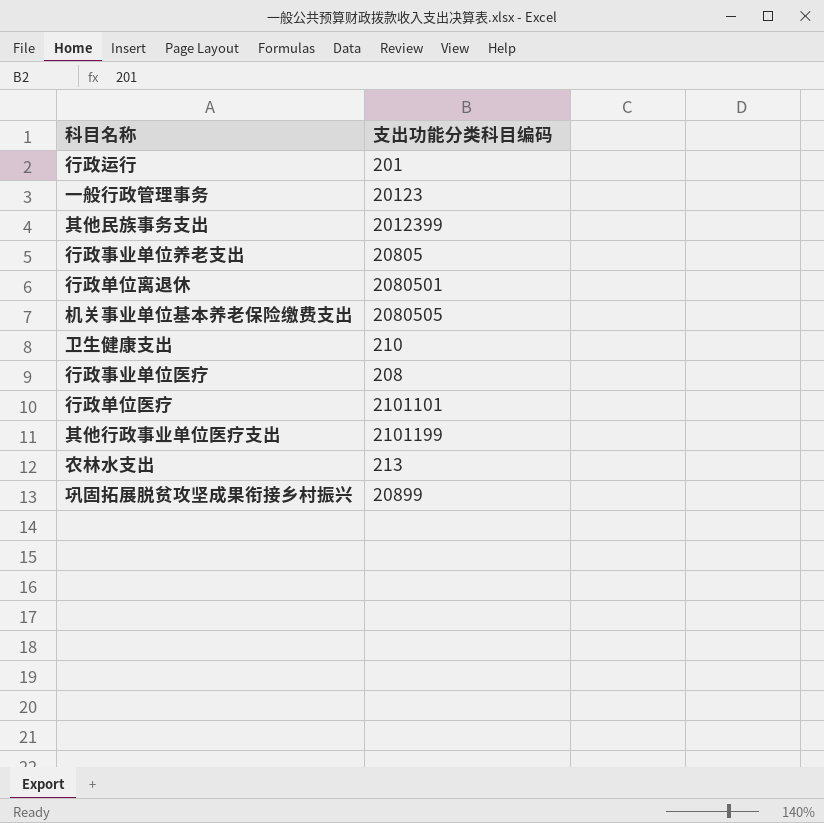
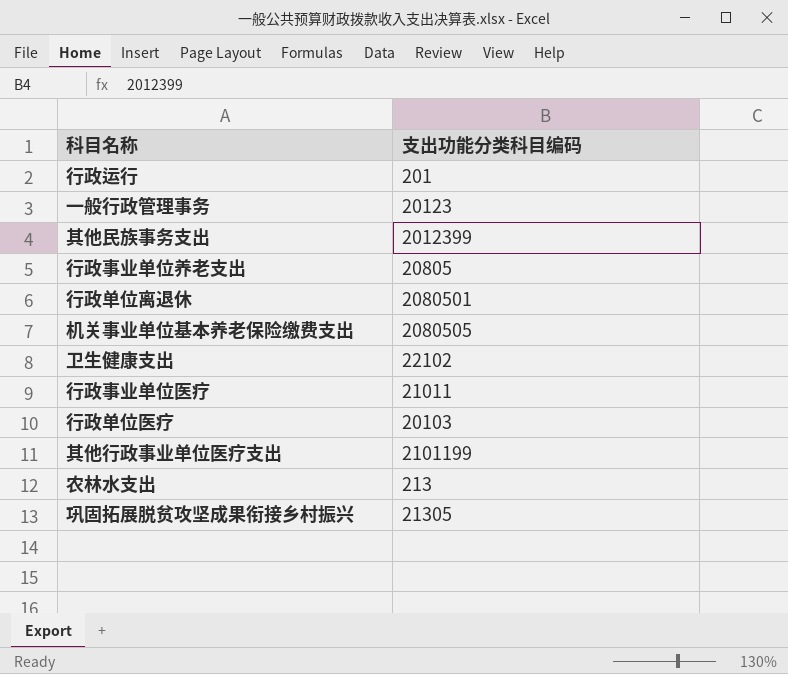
卫生健康支出 | 支出功能分类科目编码: 210 -> 22102
行政事业单位医疗 | 支出功能分类科目编码: 208 -> 21011
行政单位医疗 | 支出功能分类科目编码: 2101101 -> 20103
巩固拓展脱贫攻坚成果衔接乡村振兴 | 支出功能分类科目编码: 20899 -> 21305

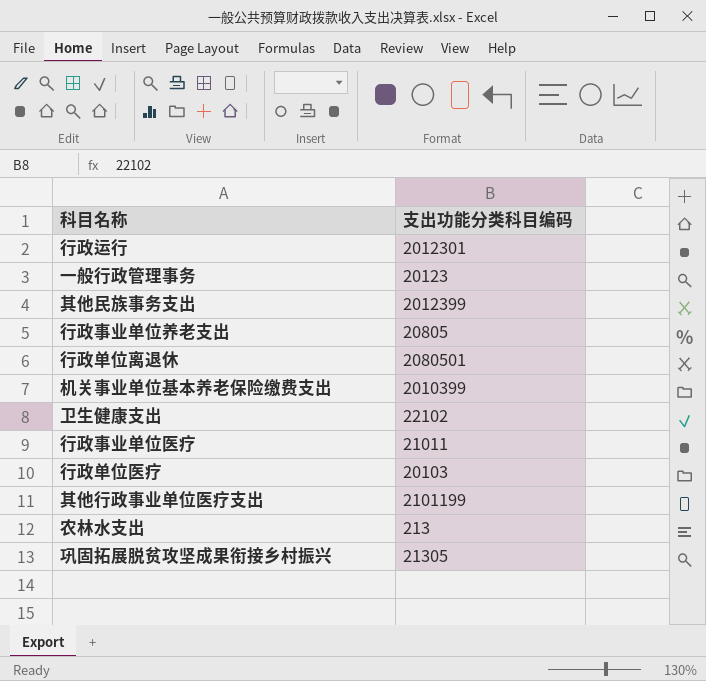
行政运行 | 支出功能分类科目编码: 201 -> 2012301
机关事业单位基本养老保险缴费支出 | 支出功能分类科目编码: 2080505 -> 2010399

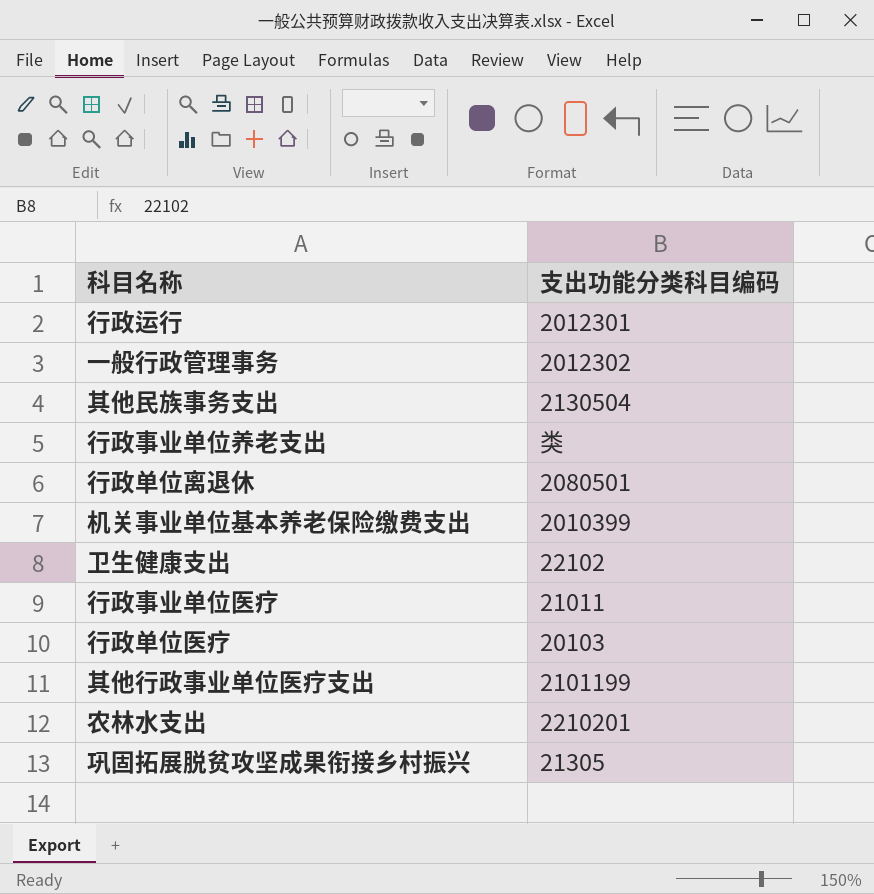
一般行政管理事务 | 支出功能分类科目编码: 20123 -> 2012302
其他民族事务支出 | 支出功能分类科目编码: 2012399 -> 2130504
行政事业单位养老支出 | 支出功能分类科目编码: 20805 -> 类
农林水支出 | 支出功能分类科目编码: 213 -> 2210201

